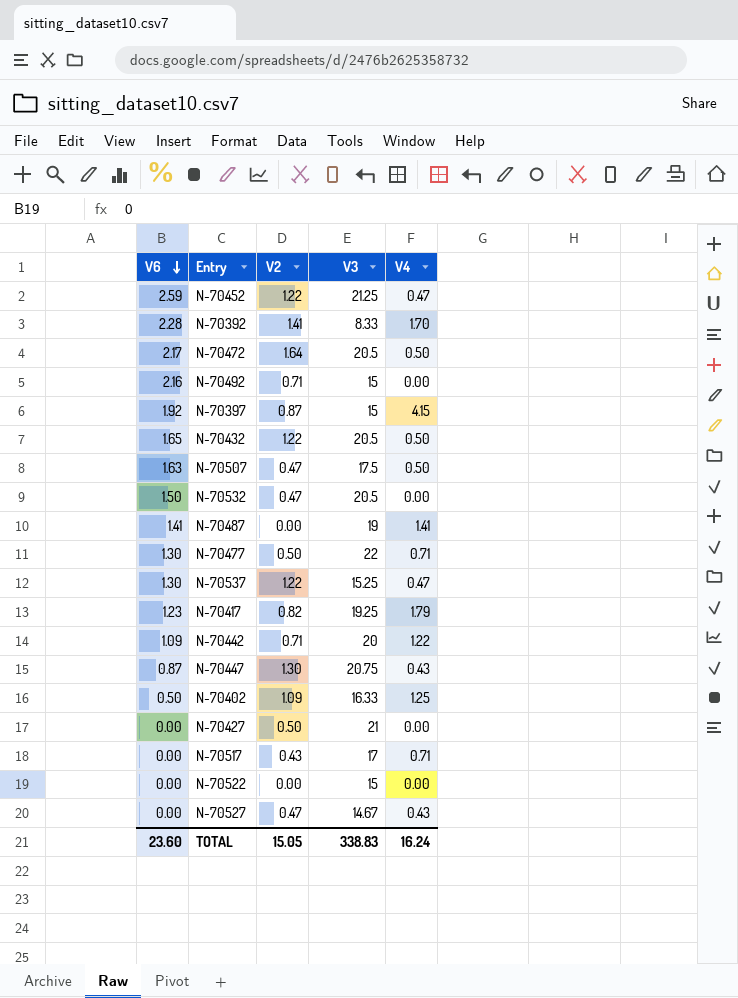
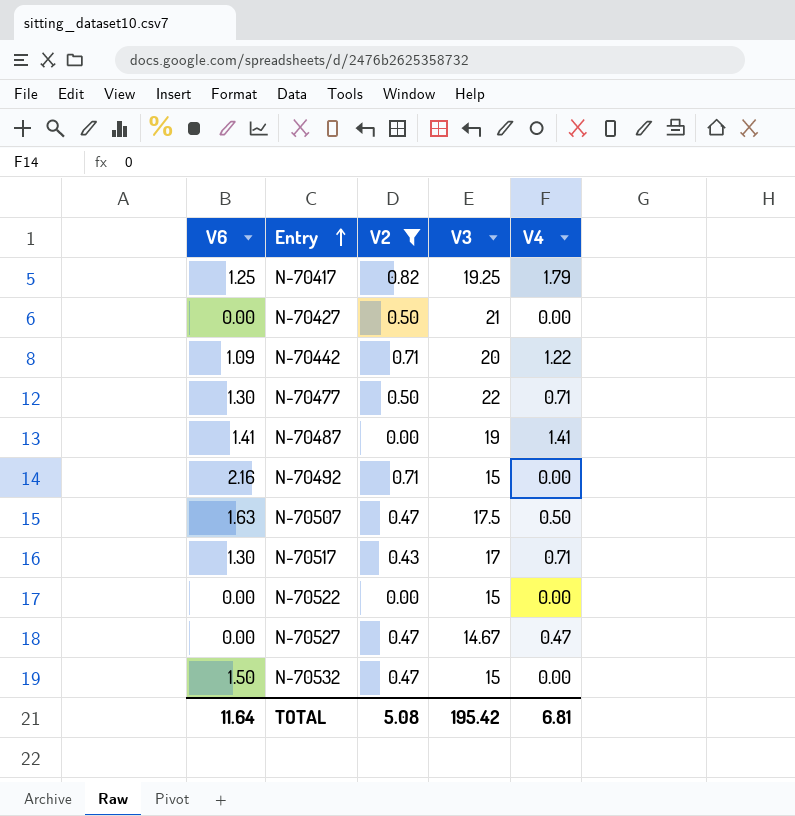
filter: none -> V2 <= 0.82
row order: V6 descending -> Entry ascending
N-70417 | V6: 1.23 -> 1.25
N-70517 | V6: 0.00 -> 1.30
N-70527 | V4: 0.43 -> 0.47
N-70532 | V3: 20.5 -> 15
TOTAL | V6: 23.60 -> 11.64
TOTAL | V2: 15.05 -> 5.08
TOTAL | V3: 338.83 -> 195.42
TOTAL | V4: 16.24 -> 6.81

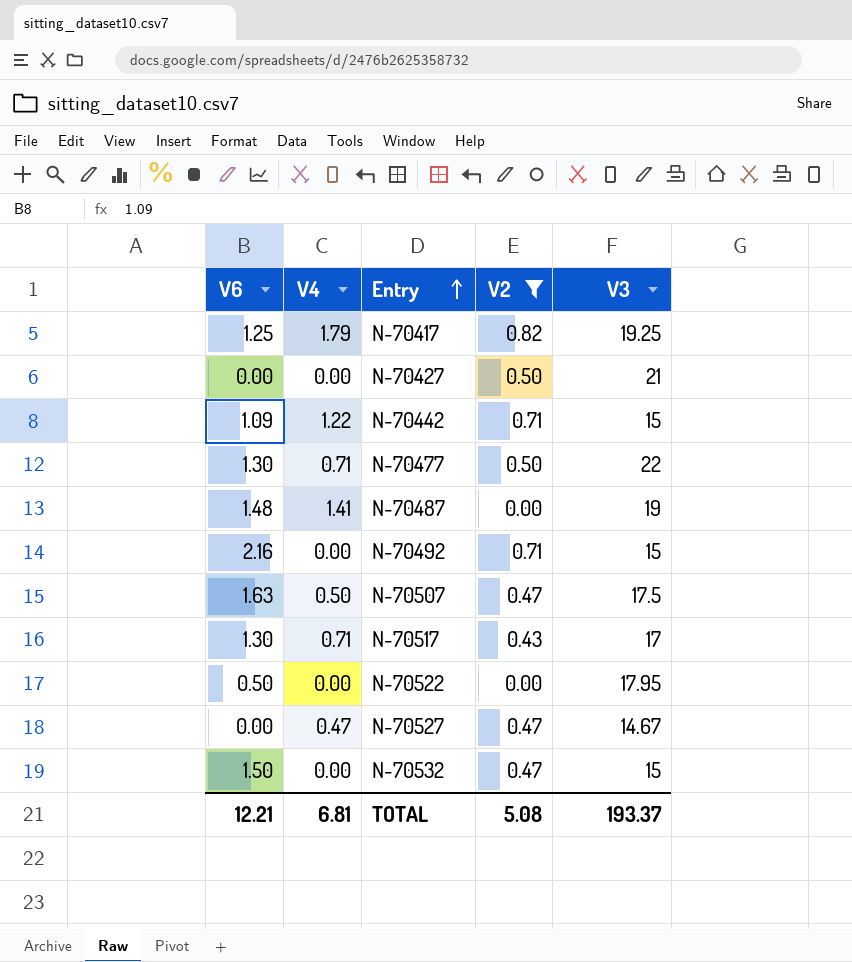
column V4 | position: 5 -> 2
N-70442 | V3: 20 -> 15
N-70487 | V6: 1.41 -> 1.48
N-70522 | V6: 0.00 -> 0.50
N-70522 | V3: 15 -> 17.95
TOTAL | V6: 11.64 -> 12.21
TOTAL | V3: 195.42 -> 193.37

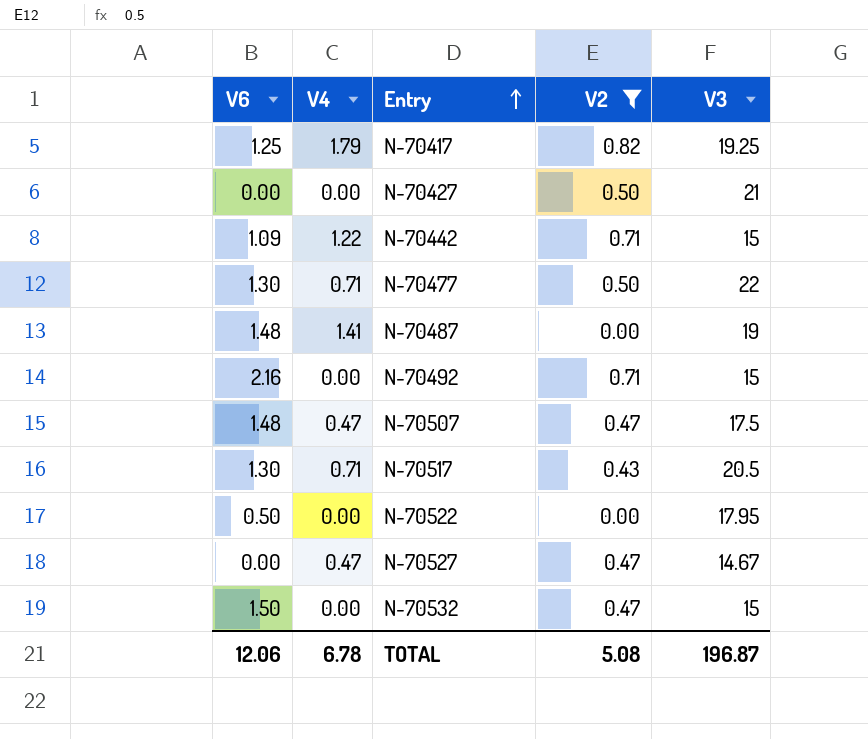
N-70507 | V6: 1.63 -> 1.48
N-70507 | V4: 0.50 -> 0.47
N-70517 | V3: 17 -> 20.5
TOTAL | V6: 12.21 -> 12.06
TOTAL | V4: 6.81 -> 6.78
TOTAL | V3: 193.37 -> 196.87

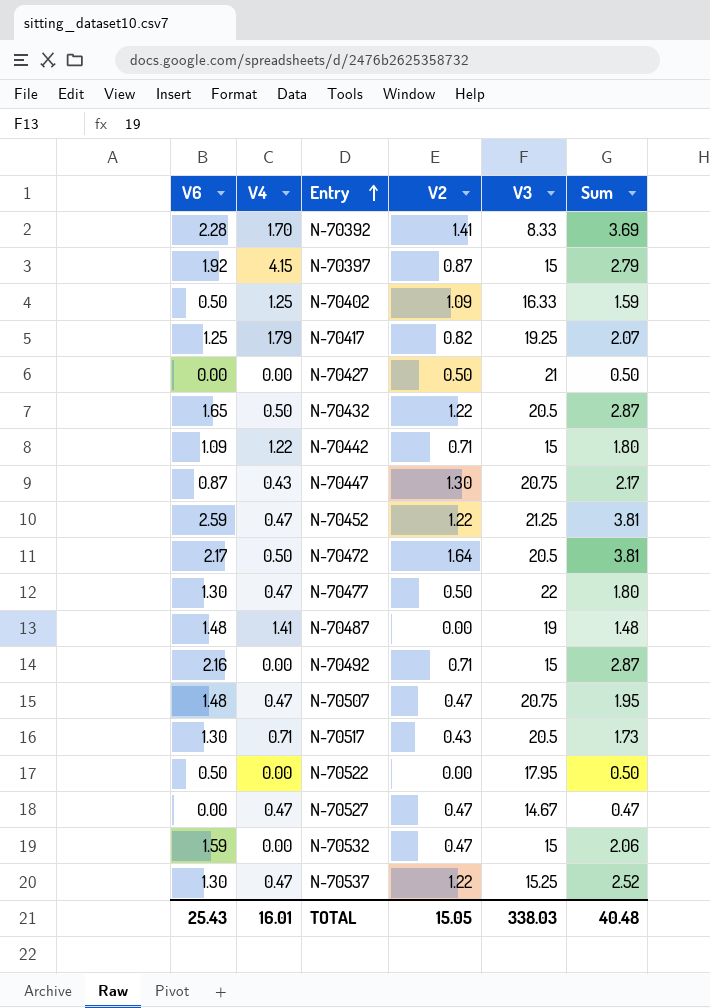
filter: V2 <= 0.82 -> none
column Sum | formula: none -> [V6] + [V2]
N-70477 | V4: 0.71 -> 0.47
N-70507 | V3: 17.5 -> 20.75
N-70532 | V6: 1.50 -> 1.59
TOTAL | V6: 12.06 -> 25.43
TOTAL | V4: 6.78 -> 16.01
TOTAL | V2: 5.08 -> 15.05
TOTAL | V3: 196.87 -> 338.03

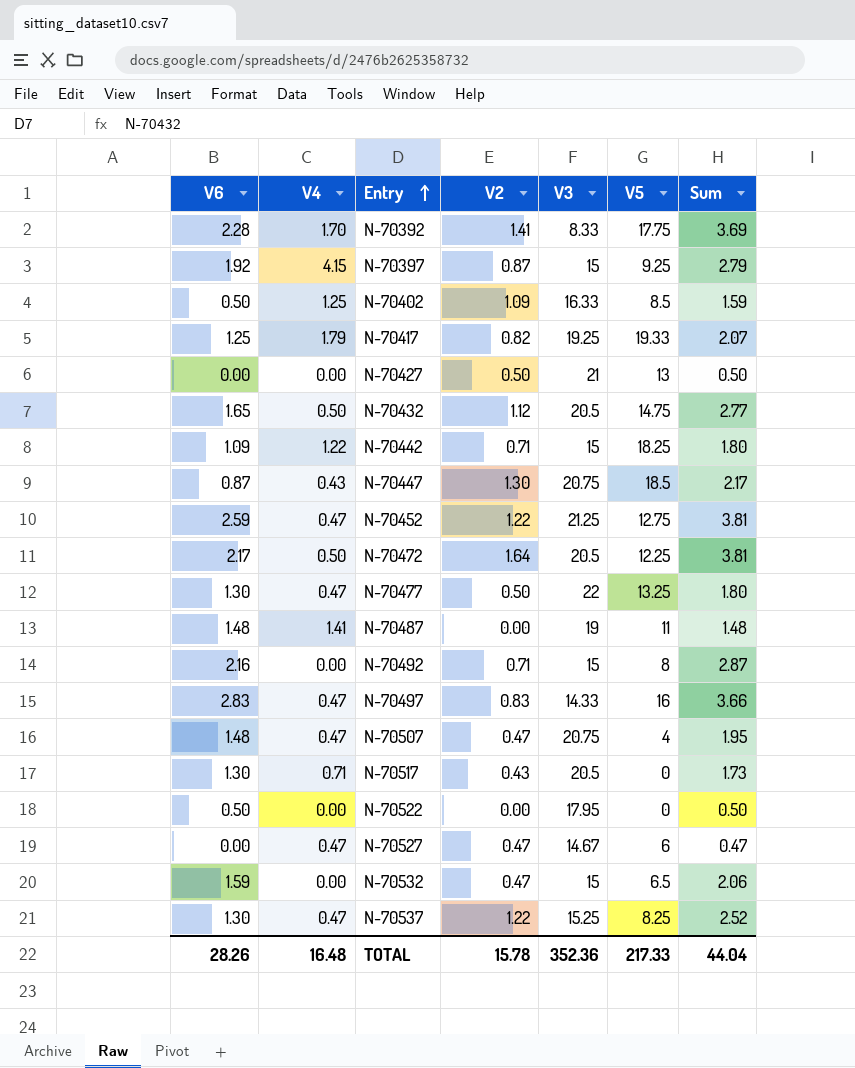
column V5 | position: none -> 6
N-70432 | V2: 1.22 -> 1.12
N-70432 | Sum: 2.87 -> 2.77
row N-70497: none -> 2.83 | 0.47 | 0.83 | 14.33 | 16 | 3.66
TOTAL | V6: 25.43 -> 28.26
TOTAL | V4: 16.01 -> 16.48
TOTAL | V2: 15.05 -> 15.78
TOTAL | V3: 338.03 -> 352.36
TOTAL | Sum: 40.48 -> 44.04

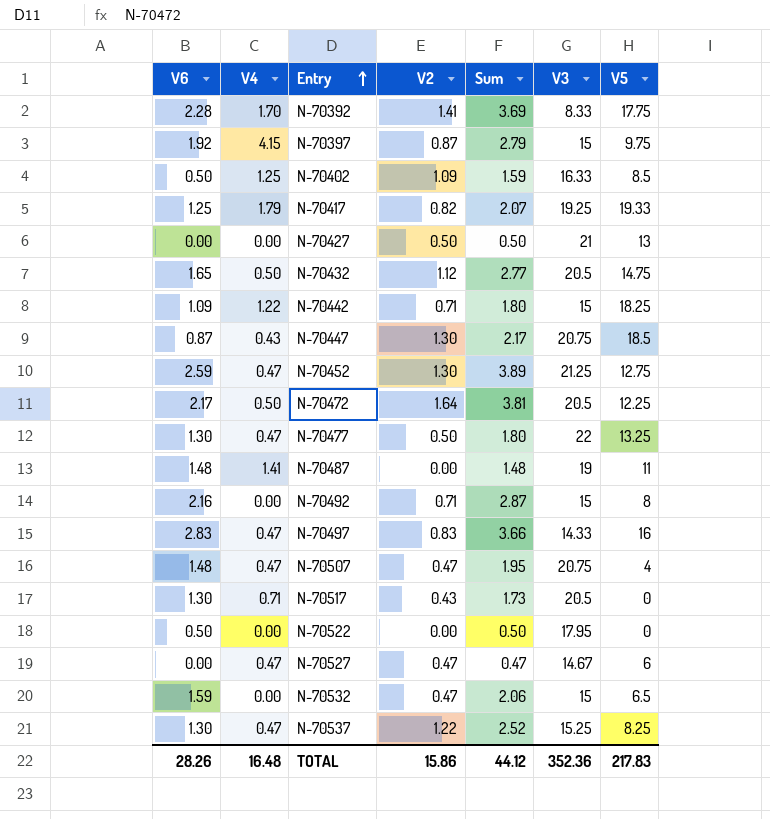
column Sum | position: 7 -> 5
N-70397 | V5: 9.25 -> 9.75
N-70452 | V2: 1.22 -> 1.30
N-70452 | Sum: 3.81 -> 3.89
TOTAL | V2: 15.78 -> 15.86
TOTAL | Sum: 44.04 -> 44.12
TOTAL | V5: 217.33 -> 217.83

